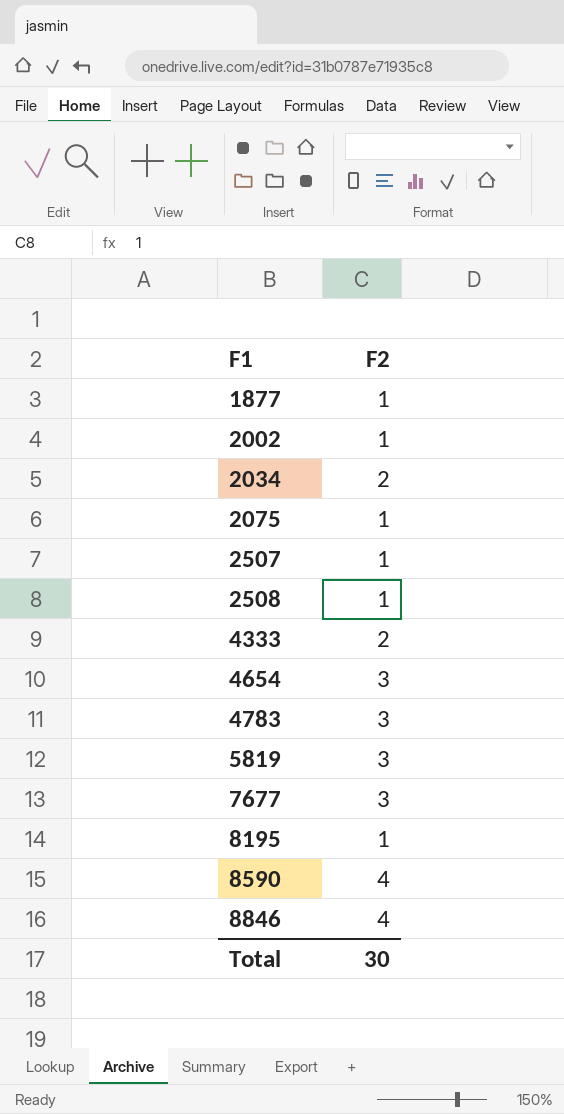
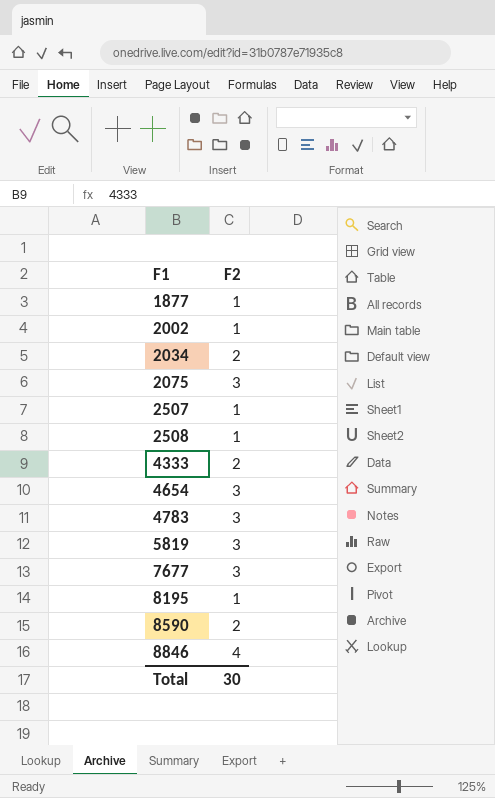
2075 | F2: 1 -> 3
8590 | F2: 4 -> 2

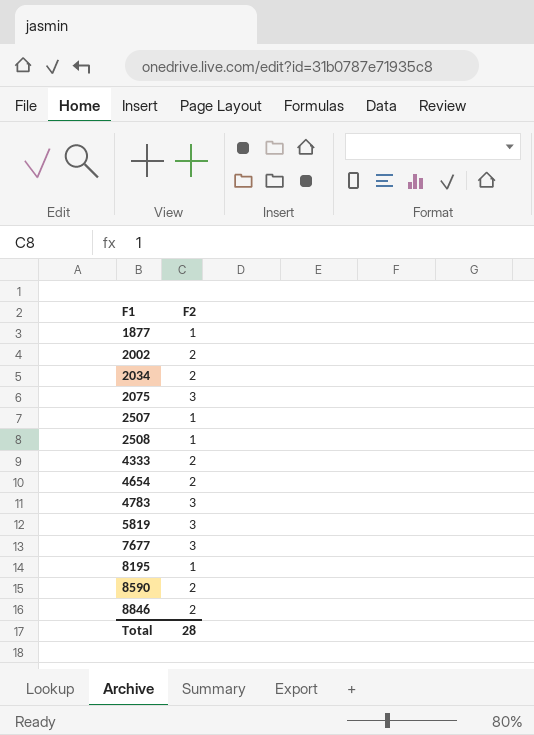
2002 | F2: 1 -> 2
4654 | F2: 3 -> 2
8846 | F2: 4 -> 2
Total | F2: 30 -> 28

